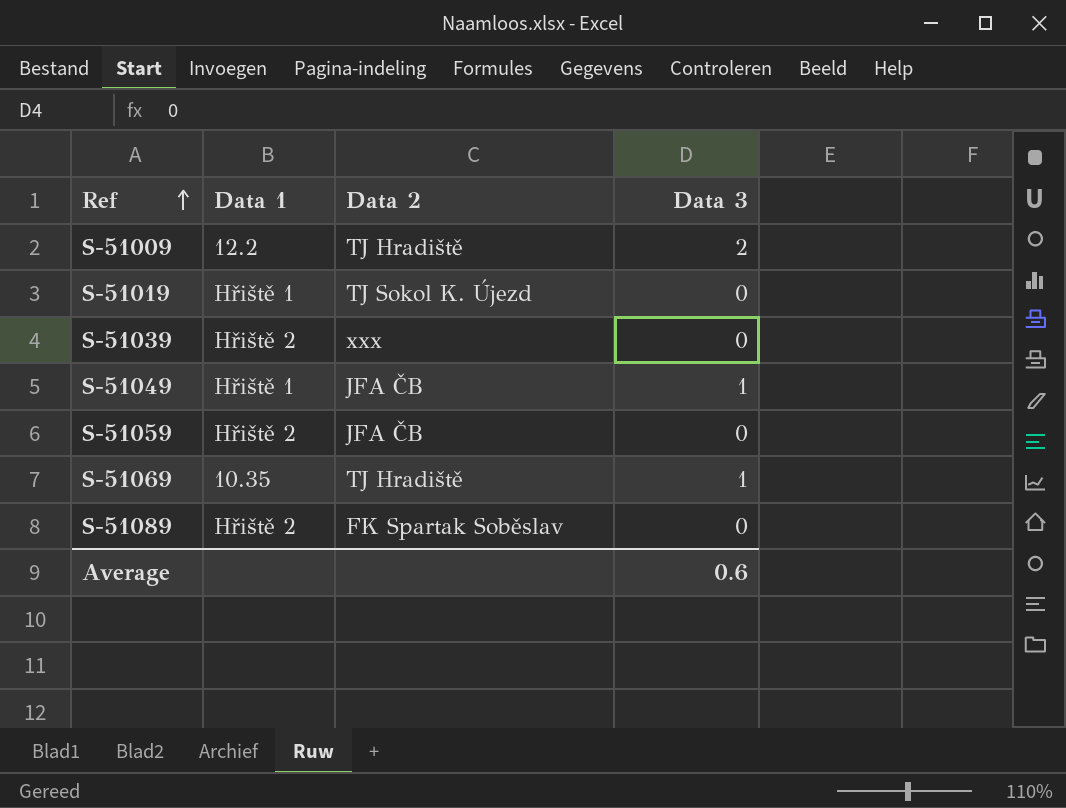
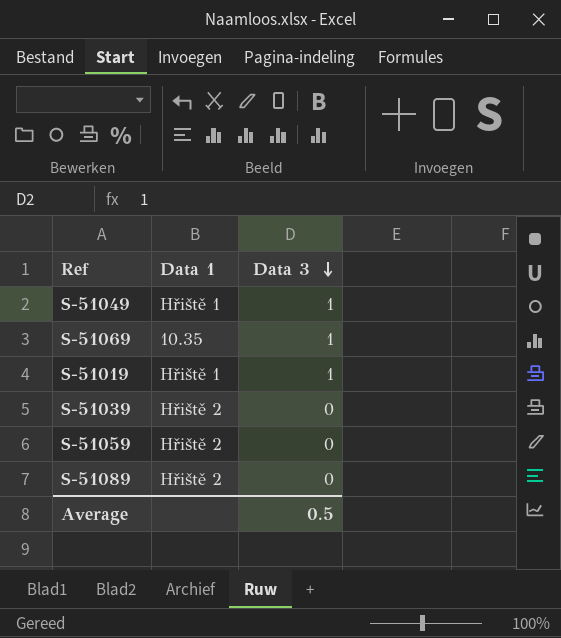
row order: Ref ascending -> Data 3 descending
column Data 2 | position: 3 -> none
row S-51009: 12.2 | TJ Hradiště | 2 -> none
S-51019 | Data 3: 0 -> 1
Average | Data 3: 0.6 -> 0.5

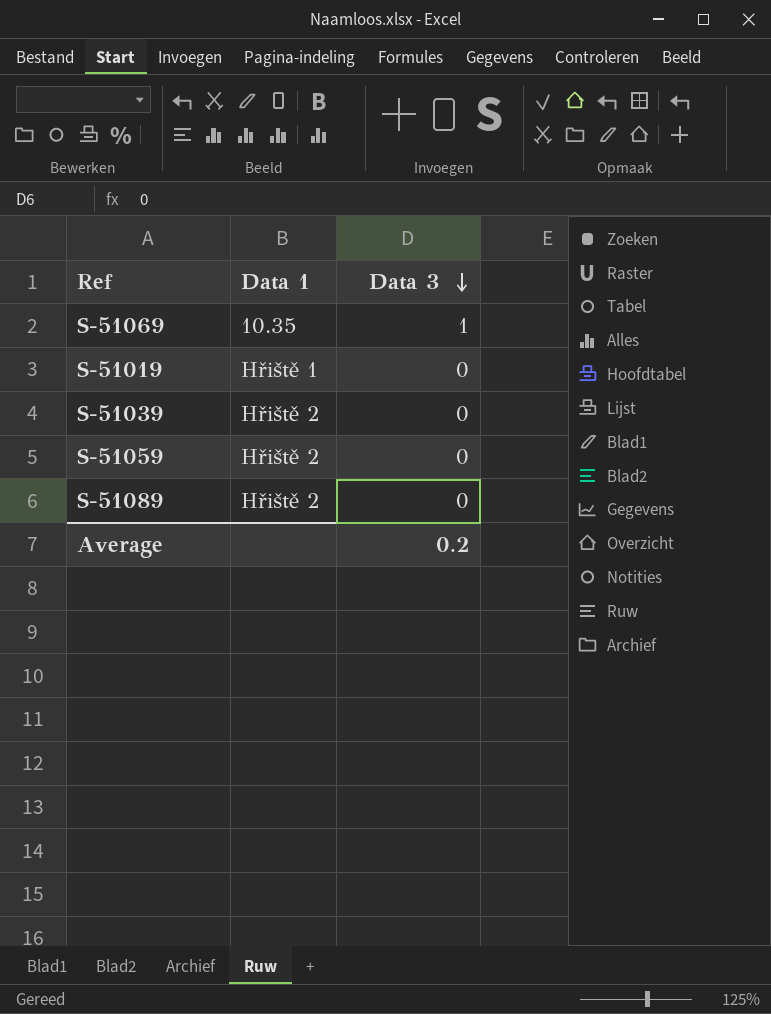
row S-51049: Hřiště 1 | 1 -> none
S-51019 | Data 3: 1 -> 0
Average | Data 3: 0.5 -> 0.2

